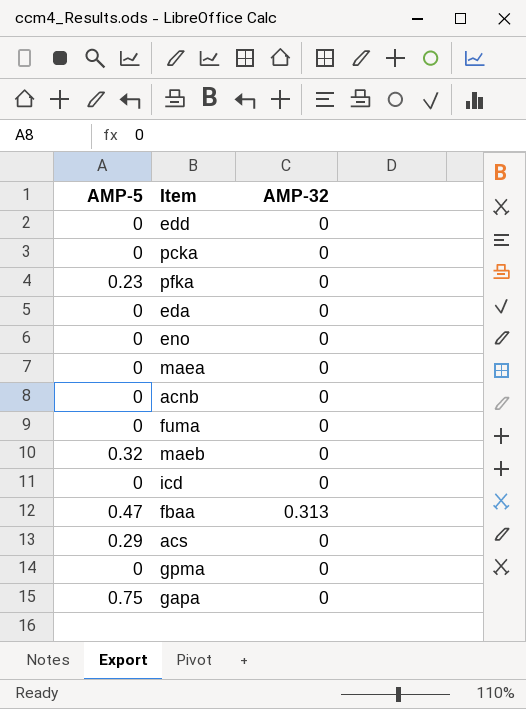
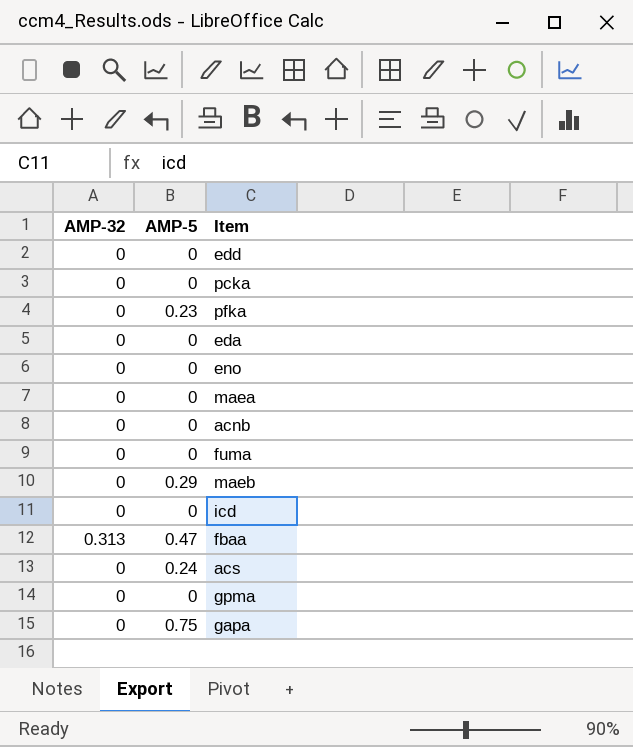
column AMP-32 | position: 3 -> 1
maeb | AMP-5: 0.32 -> 0.29
acs | AMP-5: 0.29 -> 0.24

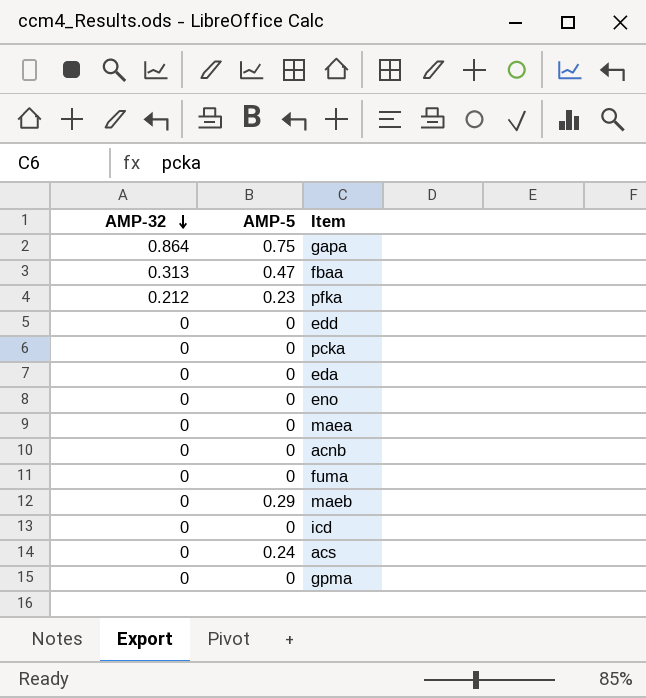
row order: none -> AMP-32 descending
gapa | AMP-32: 0 -> 0.864
pfka | AMP-32: 0 -> 0.212

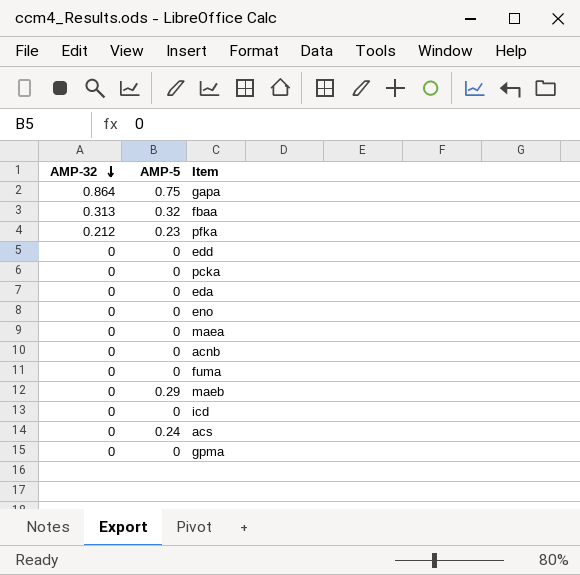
fbaa | AMP-5: 0.47 -> 0.32

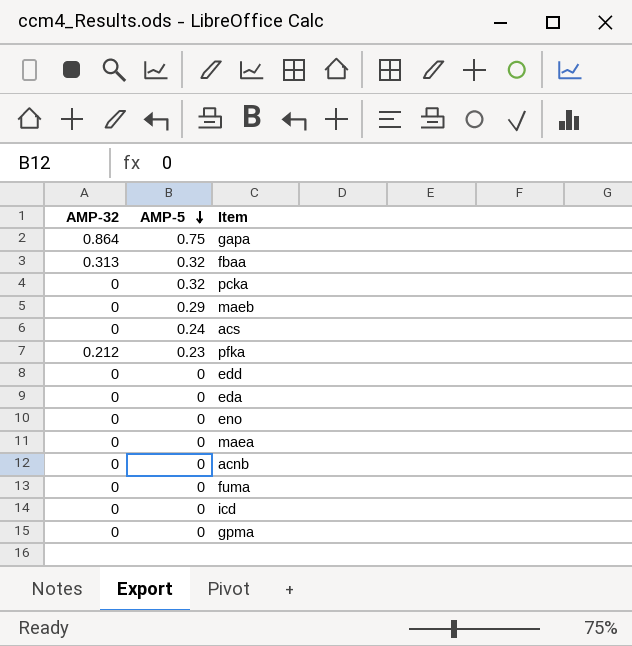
row order: AMP-32 descending -> AMP-5 descending
pcka | AMP-5: 0 -> 0.32

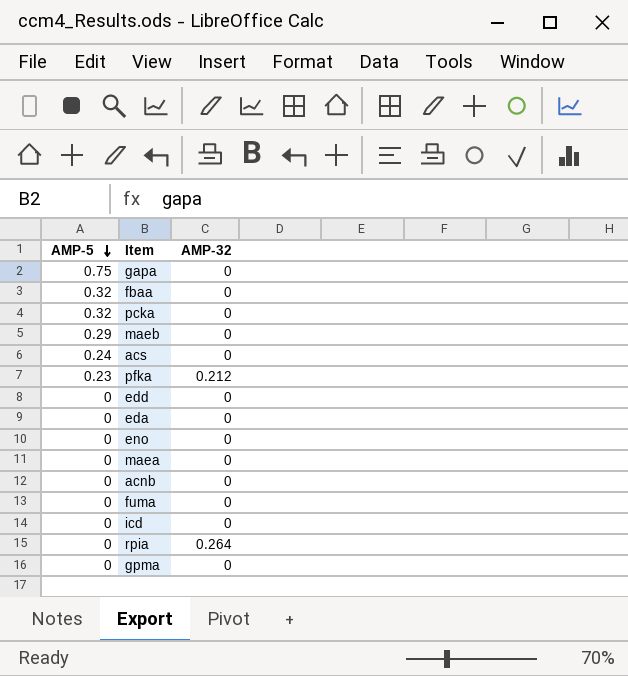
column AMP-32 | position: 1 -> 3
gapa | AMP-32: 0.864 -> 0
fbaa | AMP-32: 0.313 -> 0
row rpia: none -> 0 | 0.264

